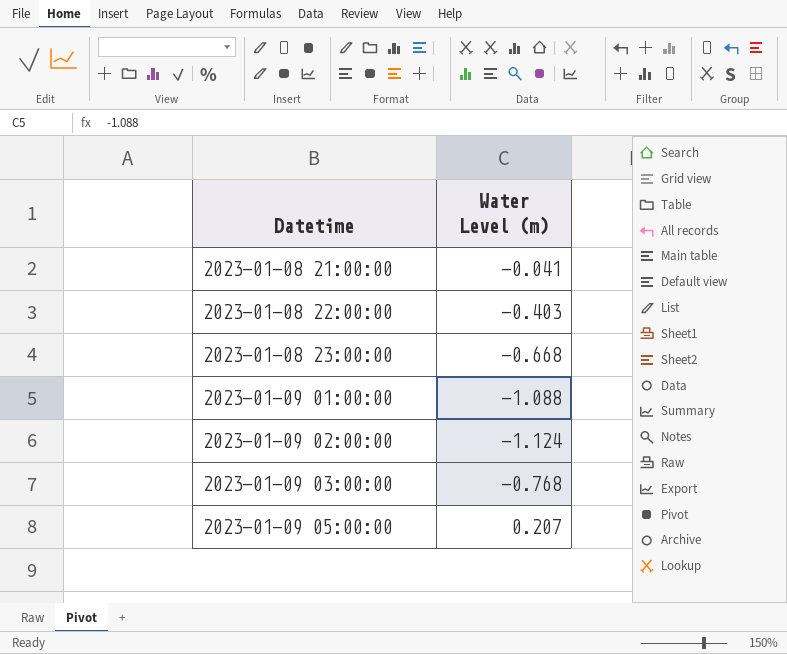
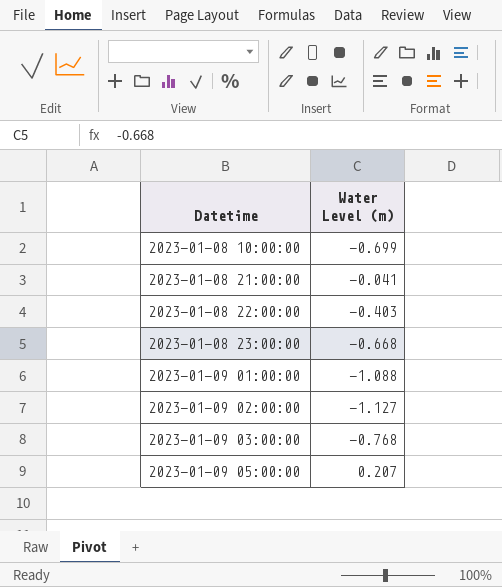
row 2023-01-08 10:00:00: none -> -0.699
2023-01-09 02:00:00 | Water Level (m): -1.124 -> -1.127

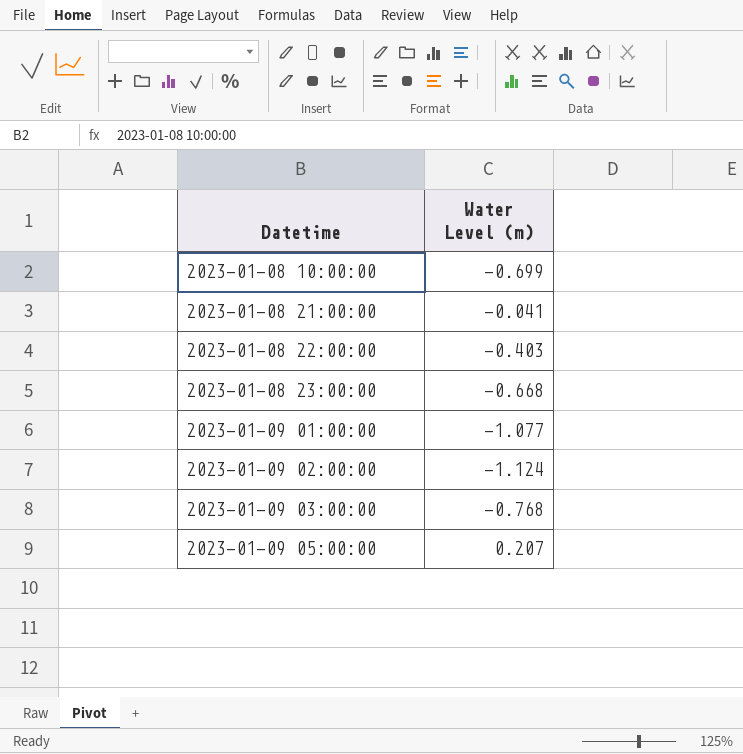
2023-01-09 01:00:00 | Water Level (m): -1.088 -> -1.077
2023-01-09 02:00:00 | Water Level (m): -1.127 -> -1.124

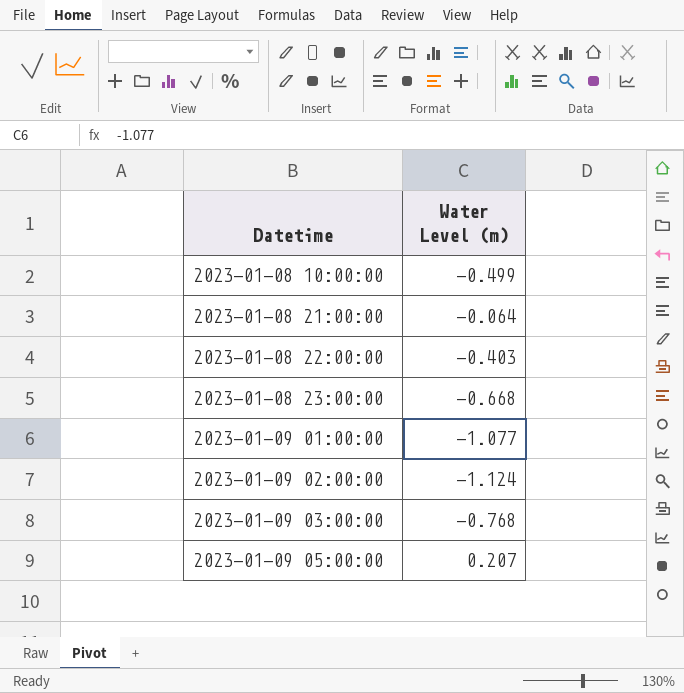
2023-01-08 10:00:00 | Water Level (m): -0.699 -> -0.499
2023-01-08 21:00:00 | Water Level (m): -0.041 -> -0.064

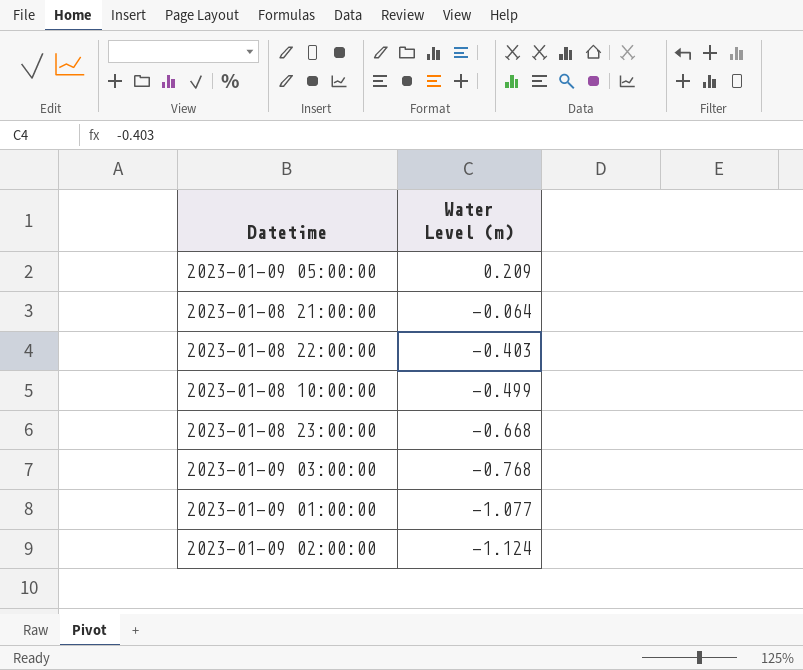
row order: Datetime ascending -> Water Level (m) descending
2023-01-09 05:00:00 | Water Level (m): 0.207 -> 0.209

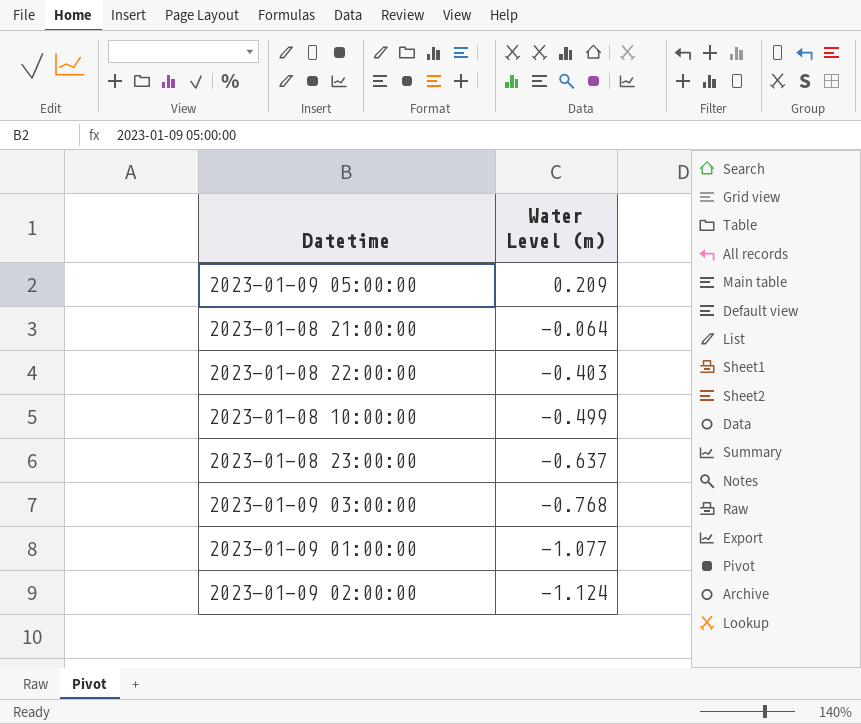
2023-01-08 23:00:00 | Water Level (m): -0.668 -> -0.637

